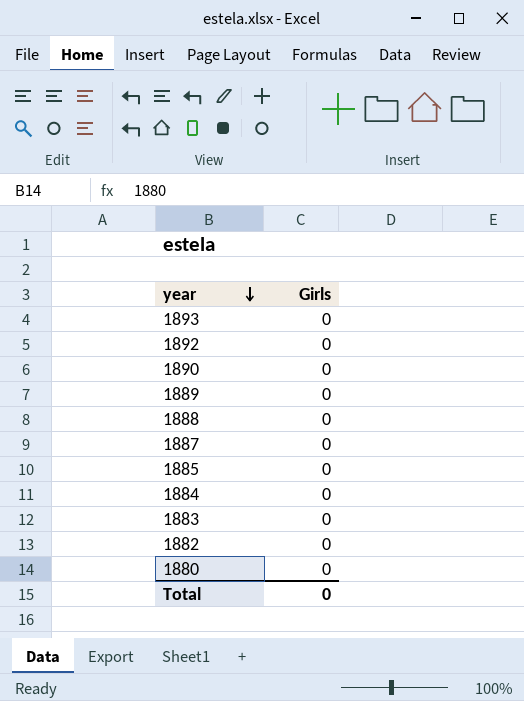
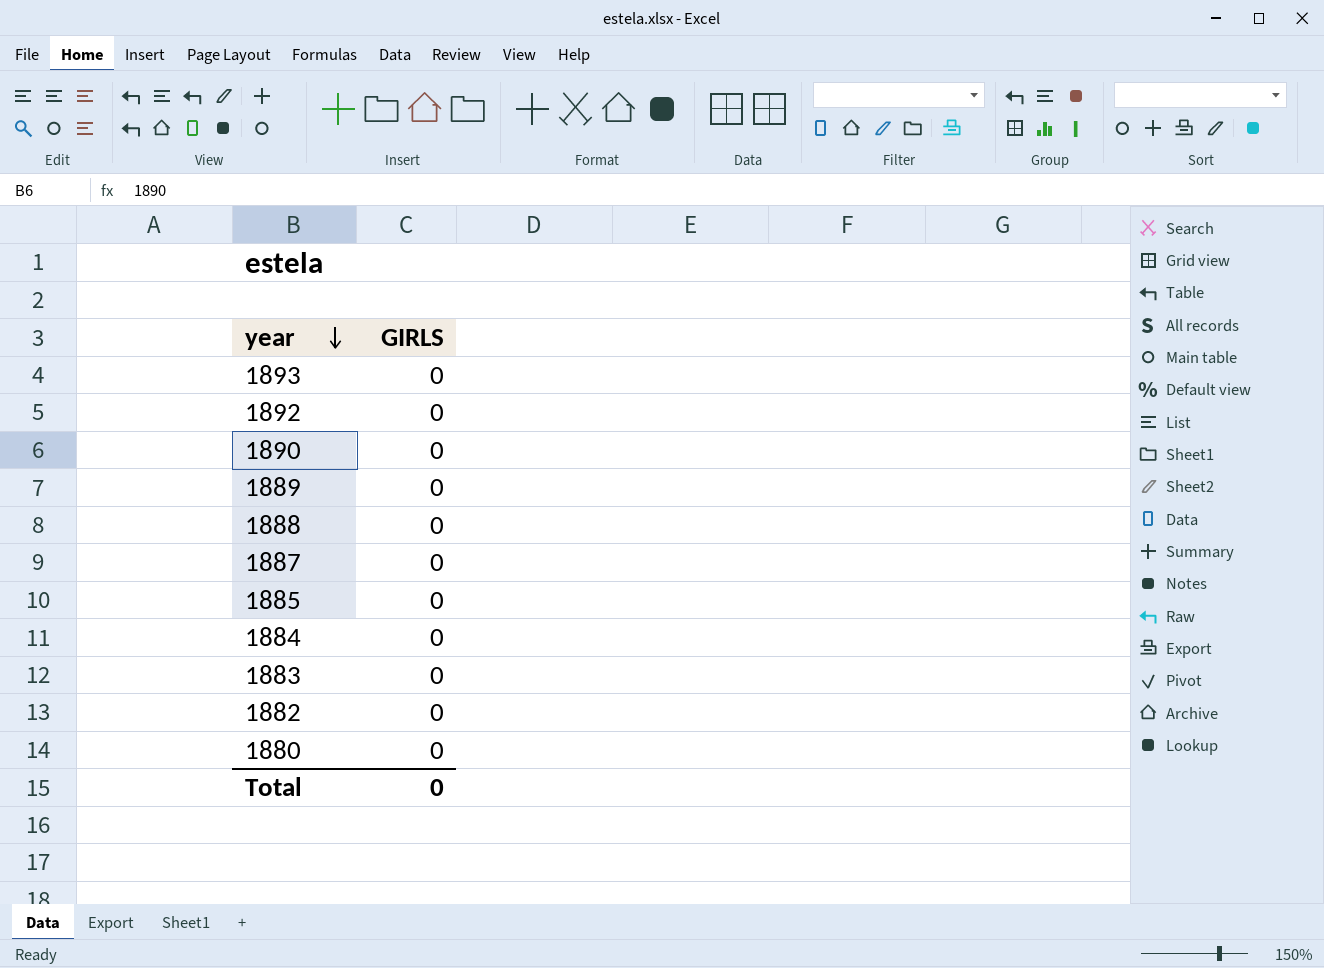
column name: Girls -> GIRLS

